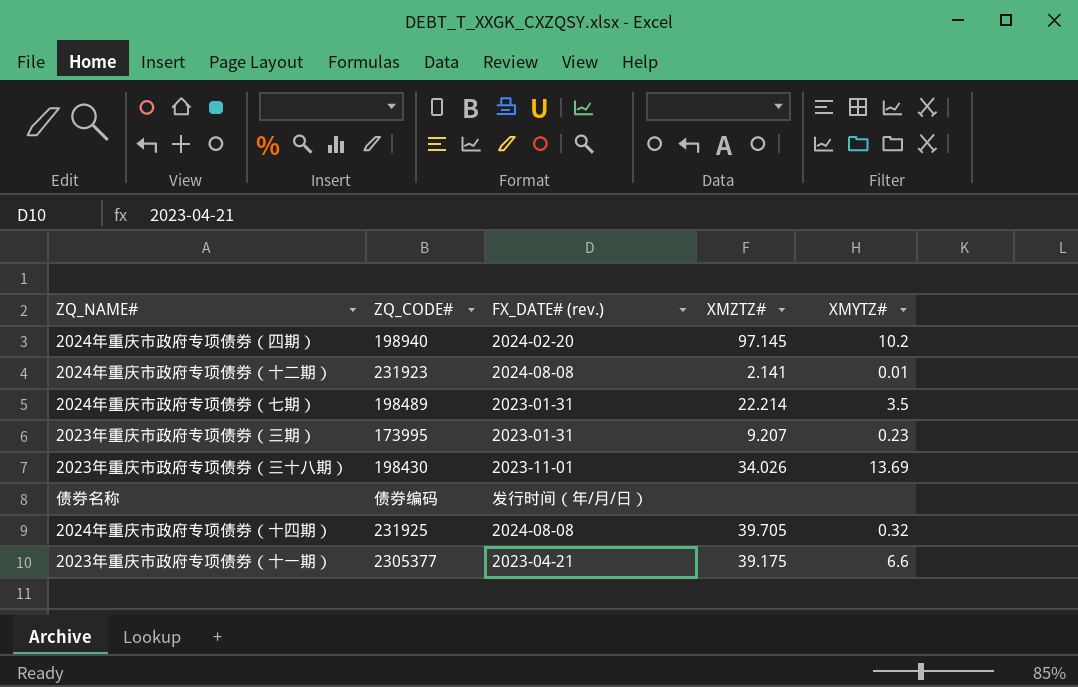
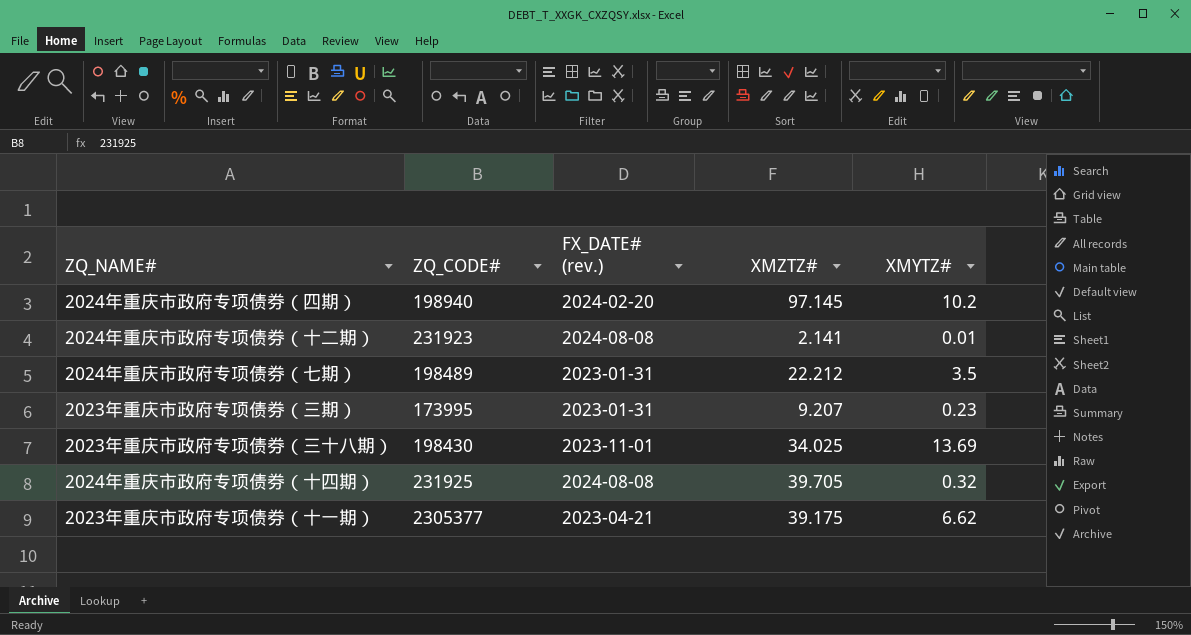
row 债券名称: 债券编码 | 发行时间（年/月/日） | none | none -> none
2024年重庆市政府专项债券（七期） | XMZTZ#: 22.214 -> 22.212
2023年重庆市政府专项债券（三十八期） | XMZTZ#: 34.026 -> 34.025
2023年重庆市政府专项债券（十一期） | XMYTZ#: 6.6 -> 6.62

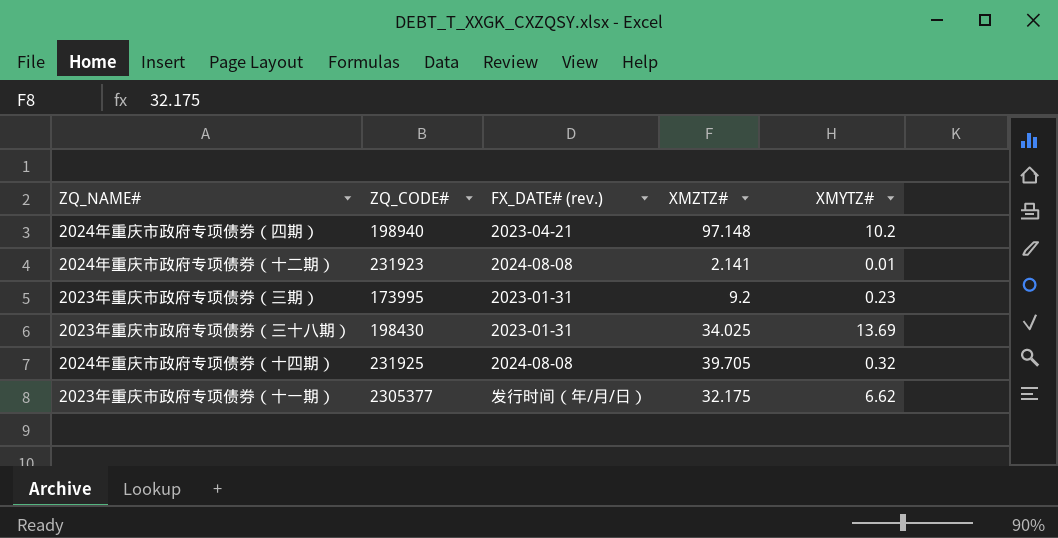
row 2024年重庆市政府专项债券（七期）: 198489 | 2023-01-31 | 22.212 | 3.5 -> none
2024年重庆市政府专项债券（四期） | FX_DATE# (rev.): 2024-02-20 -> 2023-04-21
2024年重庆市政府专项债券（四期） | XMZTZ#: 97.145 -> 97.148
2023年重庆市政府专项债券（三期） | XMZTZ#: 9.207 -> 9.2
2023年重庆市政府专项债券（三十八期） | FX_DATE# (rev.): 2023-11-01 -> 2023-01-31
2023年重庆市政府专项债券（十一期） | FX_DATE# (rev.): 2023-04-21 -> 发行时间（年/月/日）
2023年重庆市政府专项债券（十一期） | XMZTZ#: 39.175 -> 32.175

